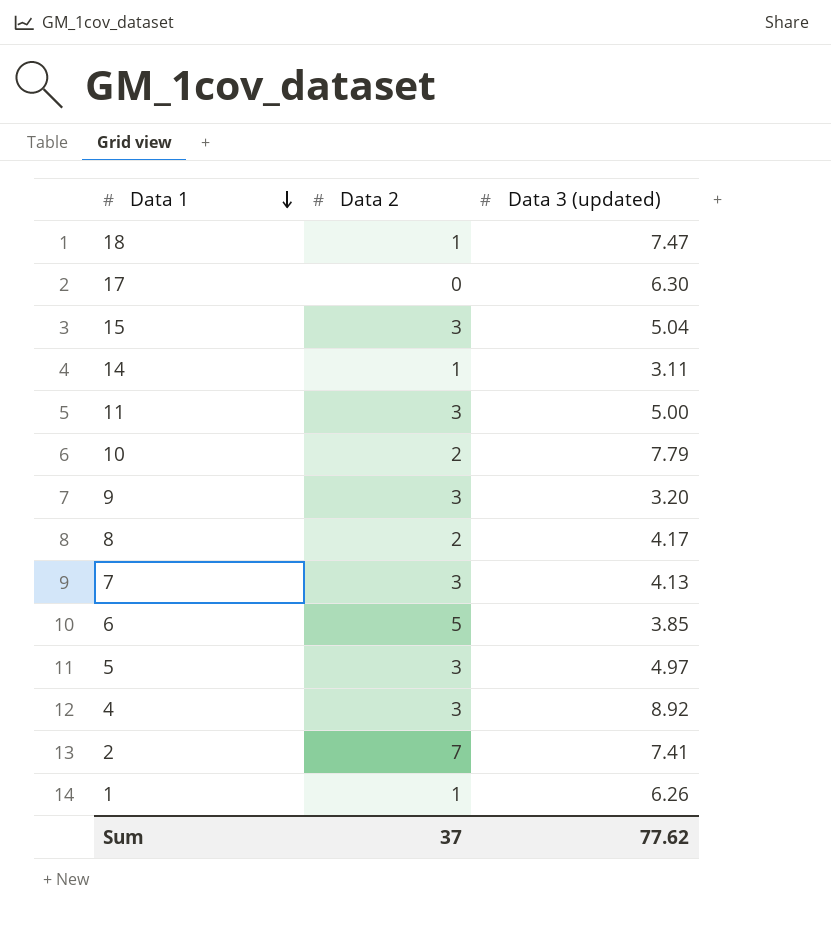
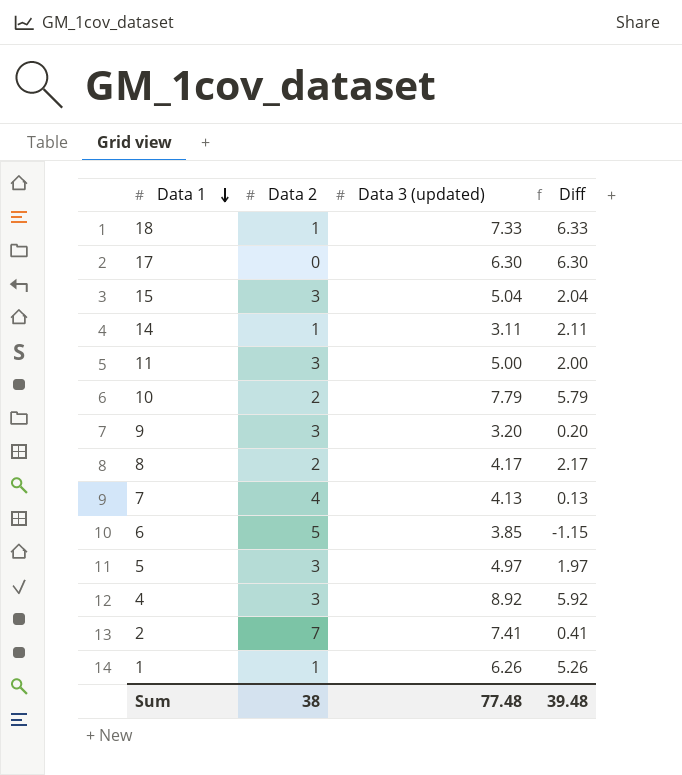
column Diff | formula: none -> [Data 3 (updated)] - [Data 2]
18 | Data 3 (updated): 7.47 -> 7.33
7 | Data 2: 3 -> 4
Sum | Data 2: 37 -> 38
Sum | Data 3 (updated): 77.62 -> 77.48

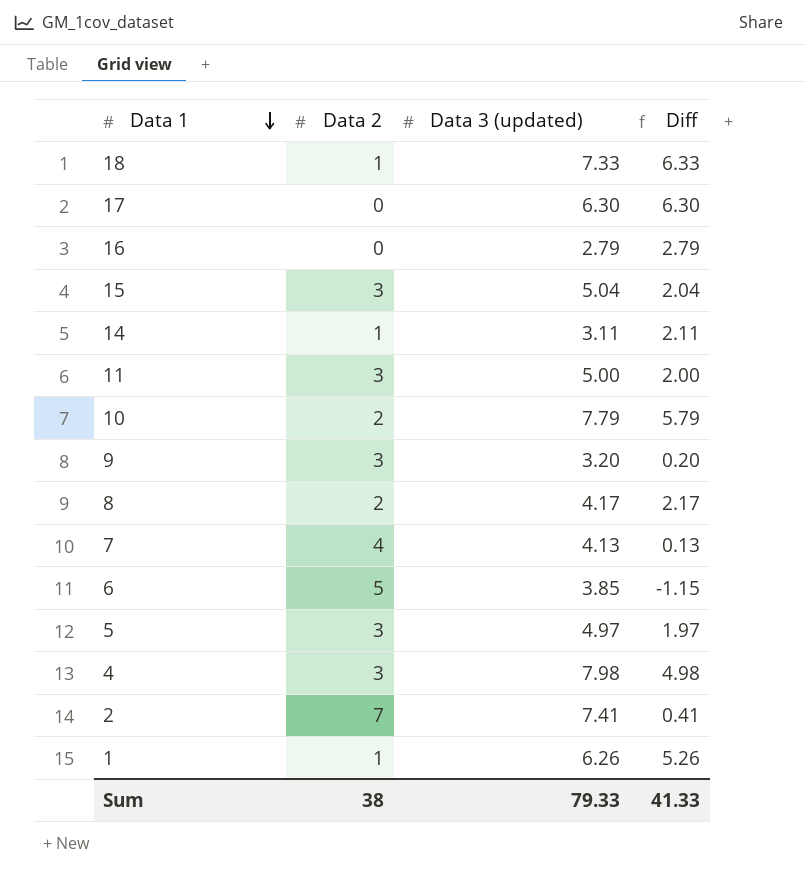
row 16: none -> 0 | 2.79 | 2.79
4 | Data 3 (updated): 8.92 -> 7.98
4 | Diff: 5.92 -> 4.98
Sum | Data 3 (updated): 77.48 -> 79.33
Sum | Diff: 39.48 -> 41.33

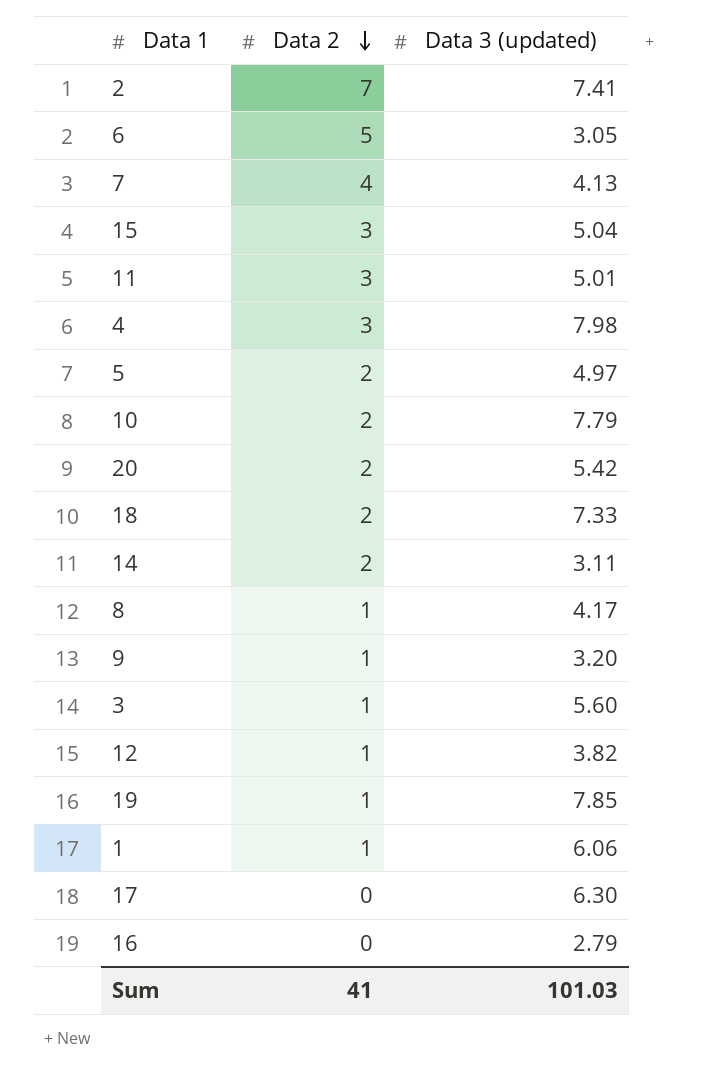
row order: Data 1 descending -> Data 2 descending
column Diff | formula: [Data 3 (updated)] - [Data 2] -> none
6 | Data 3 (updated): 3.85 -> 3.05
11 | Data 3 (updated): 5.00 -> 5.01
5 | Data 2: 3 -> 2
row 20: none -> 2 | 5.42
18 | Data 2: 1 -> 2
14 | Data 2: 1 -> 2
8 | Data 2: 2 -> 1
9 | Data 2: 3 -> 1
row 3: none -> 1 | 5.60
row 12: none -> 1 | 3.82
row 19: none -> 1 | 7.85
1 | Data 3 (updated): 6.26 -> 6.06
Sum | Data 2: 38 -> 41
Sum | Data 3 (updated): 79.33 -> 101.03

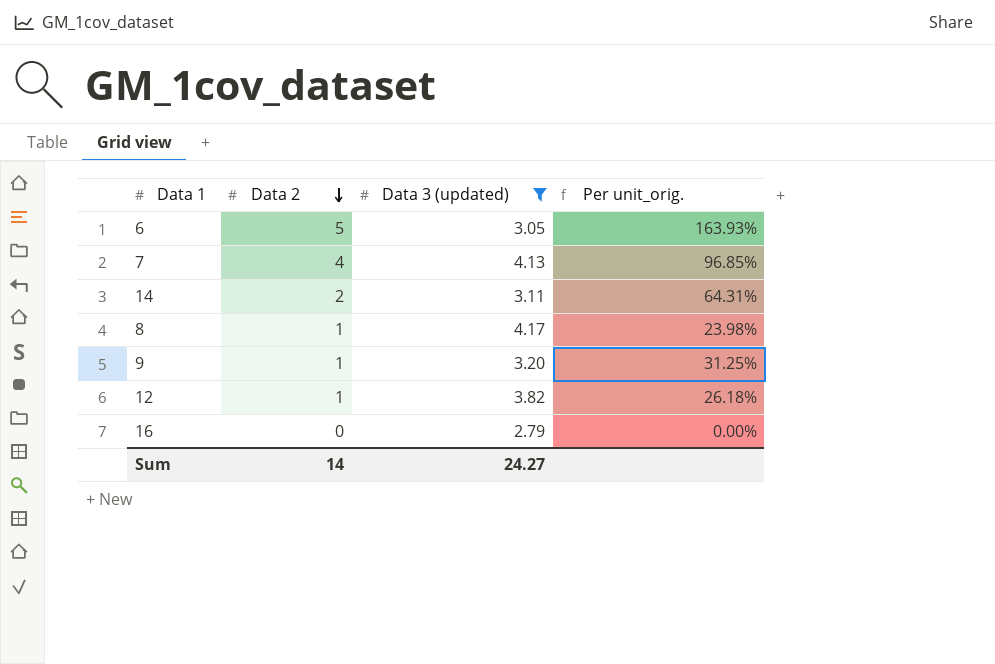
filter: none -> Data 3 (updated) <= 4.17
column Per unit_orig. | formula: none -> [Data 2] / [Data 3 (updated)]
Sum | Data 2: 41 -> 14
Sum | Data 3 (updated): 101.03 -> 24.27

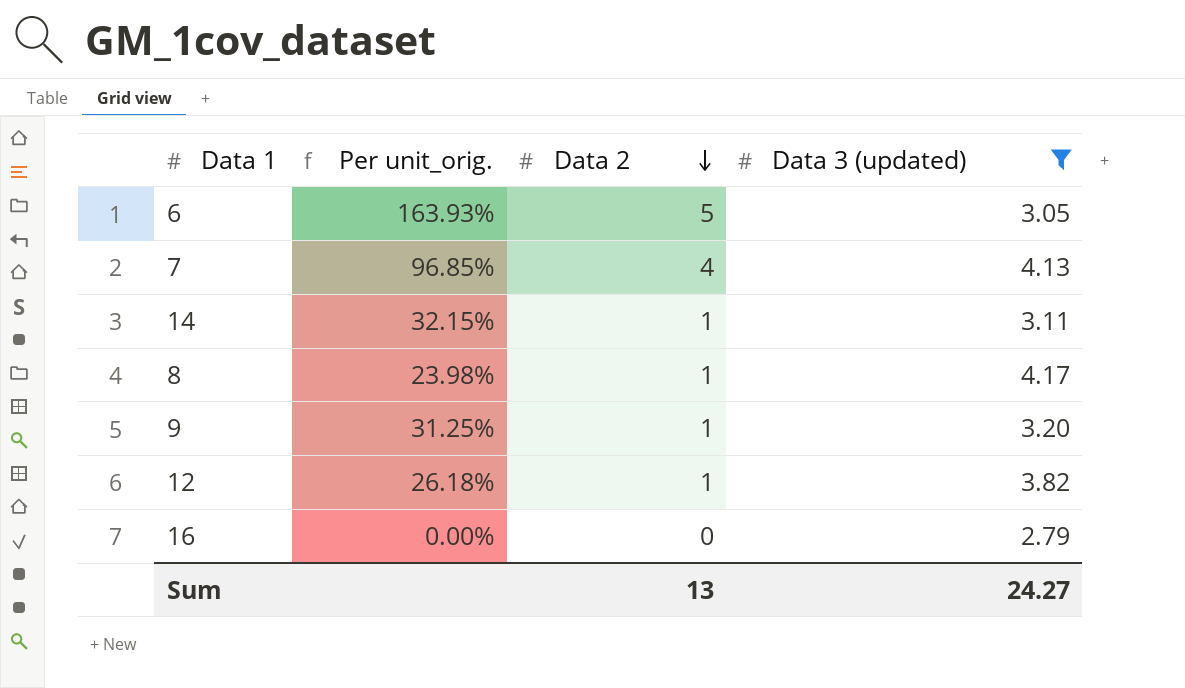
column Per unit_orig. | position: 4 -> 2
14 | Per unit_orig.: 64.31% -> 32.15%
14 | Data 2: 2 -> 1
Sum | Data 2: 14 -> 13

